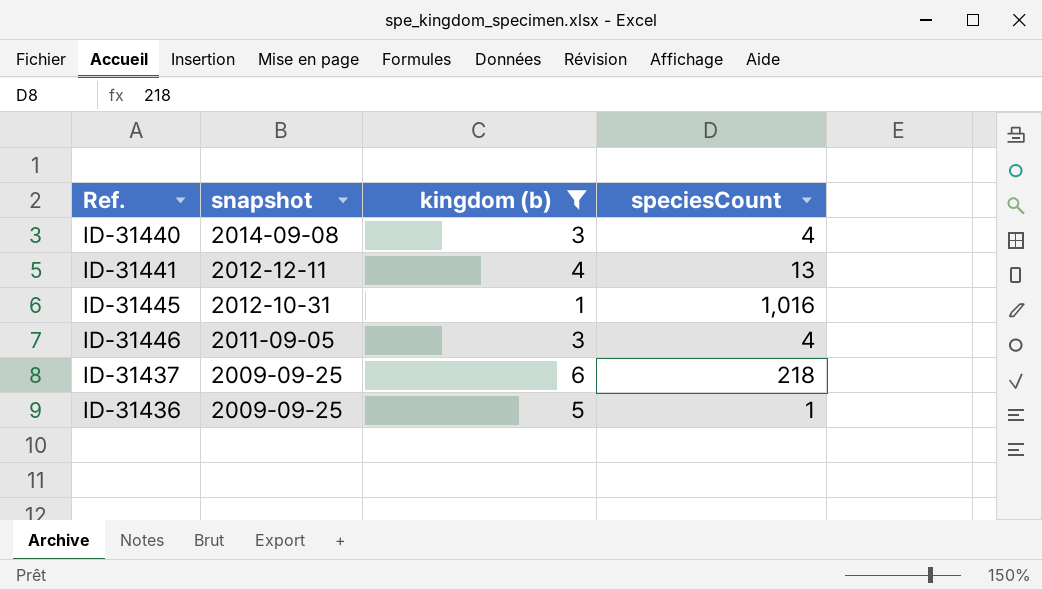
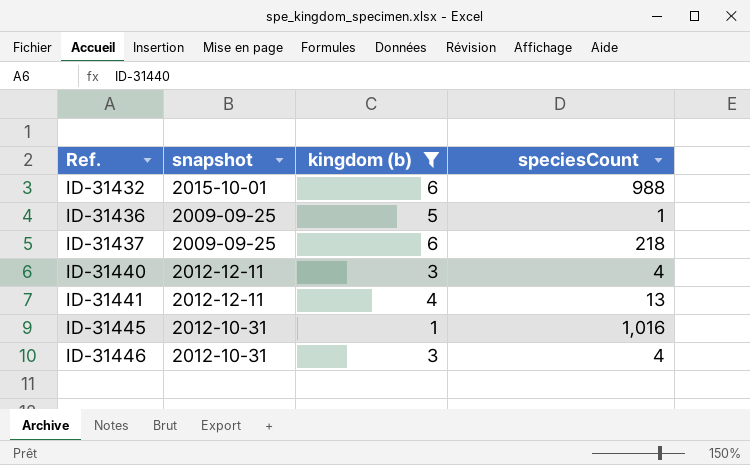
row order: snapshot descending -> Ref. ascending
row ID-31432: none -> 2015-10-01 | 6 | 988
ID-31440 | snapshot: 2014-09-08 -> 2012-12-11
ID-31446 | snapshot: 2011-09-05 -> 2012-10-31

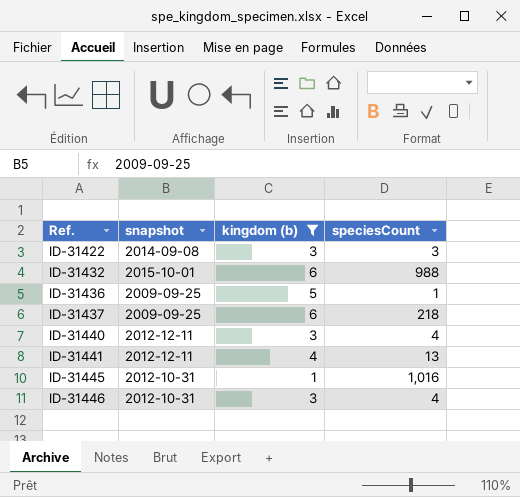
row ID-31422: none -> 2014-09-08 | 3 | 3

